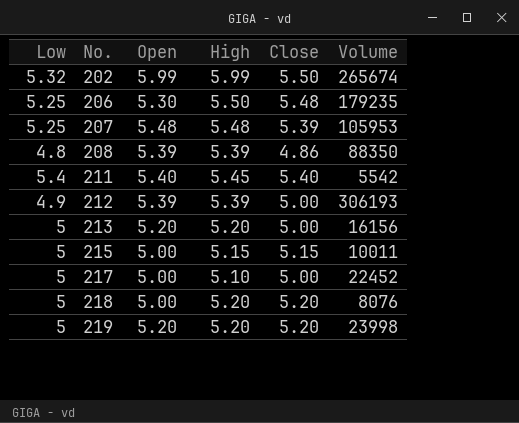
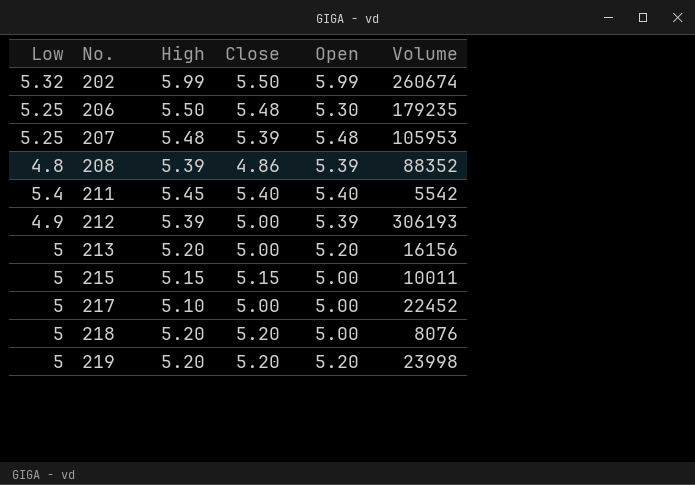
column Open | position: 3 -> 5
202 | Volume: 265674 -> 260674
208 | Volume: 88350 -> 88352

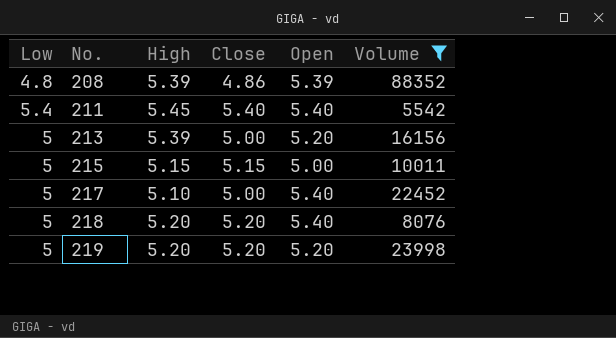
filter: none -> Volume <= 88352
213 | High: 5.20 -> 5.39
217 | Open: 5.00 -> 5.40
218 | Open: 5.00 -> 5.40

